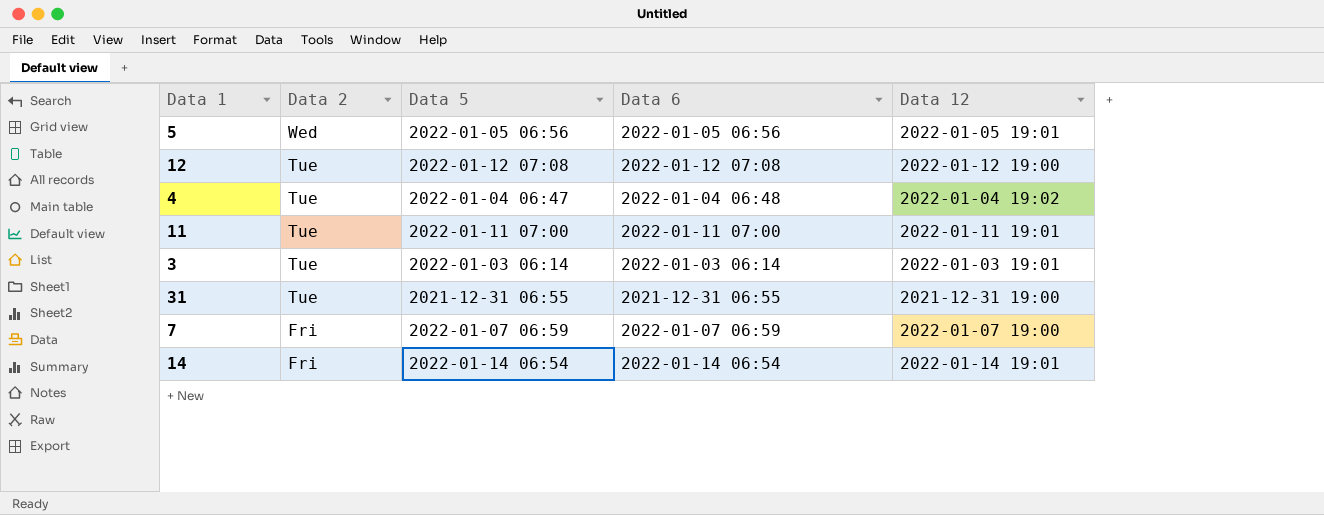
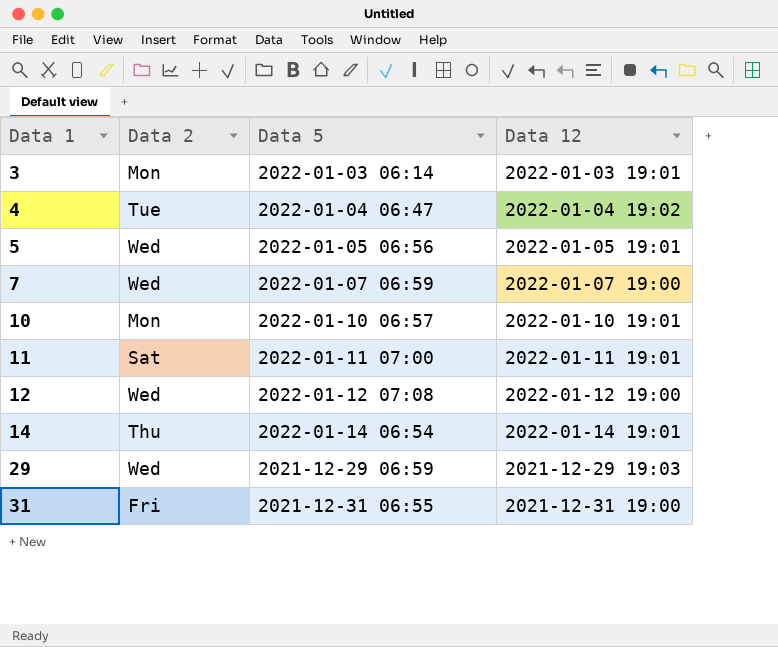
row order: Data 2 descending -> Data 1 ascending
column Data 6 | position: 4 -> none
3 | Data 2: Tue -> Mon
7 | Data 2: Fri -> Wed
row 10: none -> Mon | 2022-01-10 06:57 | 2022-01-10 19:01
11 | Data 2: Tue -> Sat
12 | Data 2: Tue -> Wed
14 | Data 2: Fri -> Thu
row 29: none -> Wed | 2021-12-29 06:59 | 2021-12-29 19:03
31 | Data 2: Tue -> Fri

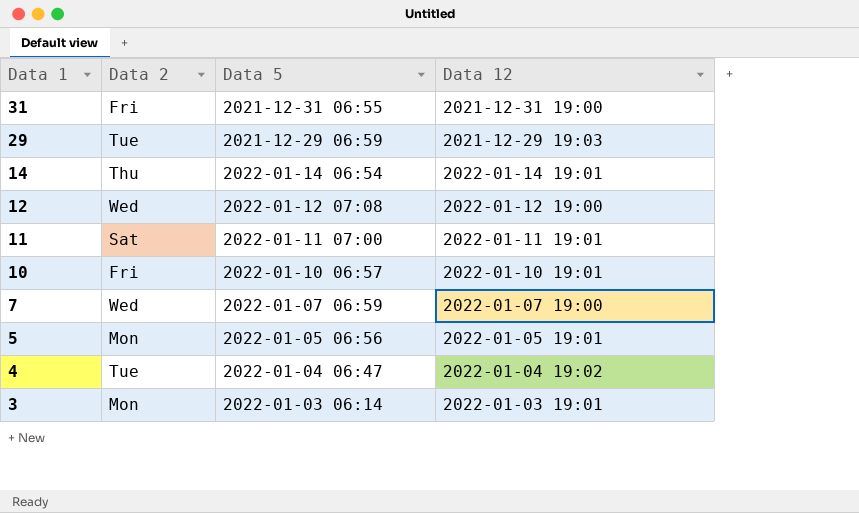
row order: Data 1 ascending -> Data 1 descending
29 | Data 2: Wed -> Tue
10 | Data 2: Mon -> Fri
5 | Data 2: Wed -> Mon

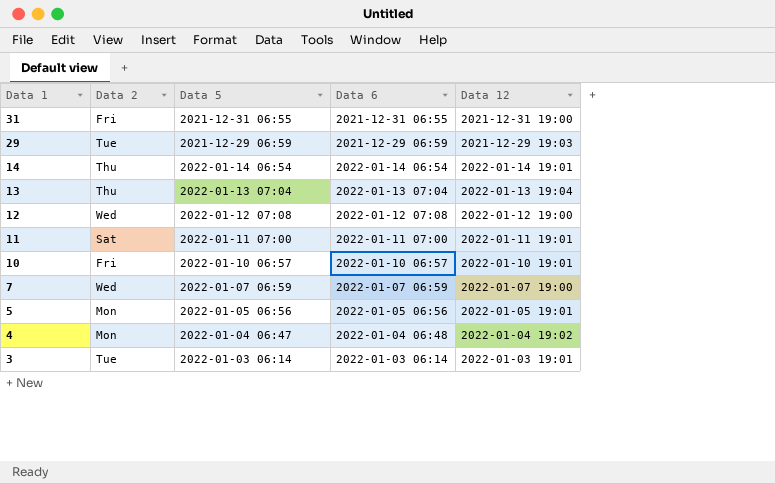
column Data 6 | position: none -> 4
row 13: none -> Thu | 2022-01-13 07:04 | 2022-01-13 07:04 | 2022-01-13 19:04
4 | Data 2: Tue -> Mon
3 | Data 2: Mon -> Tue

